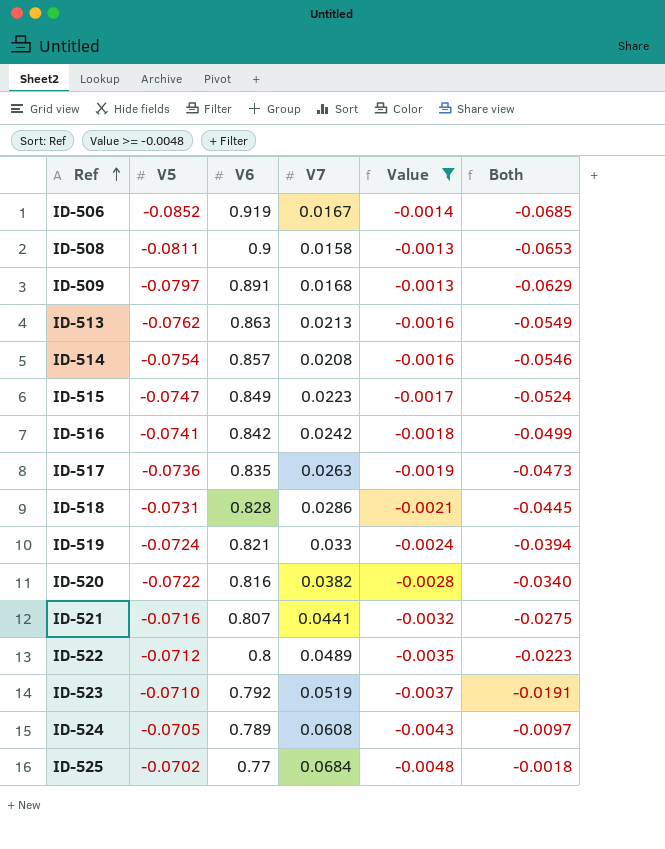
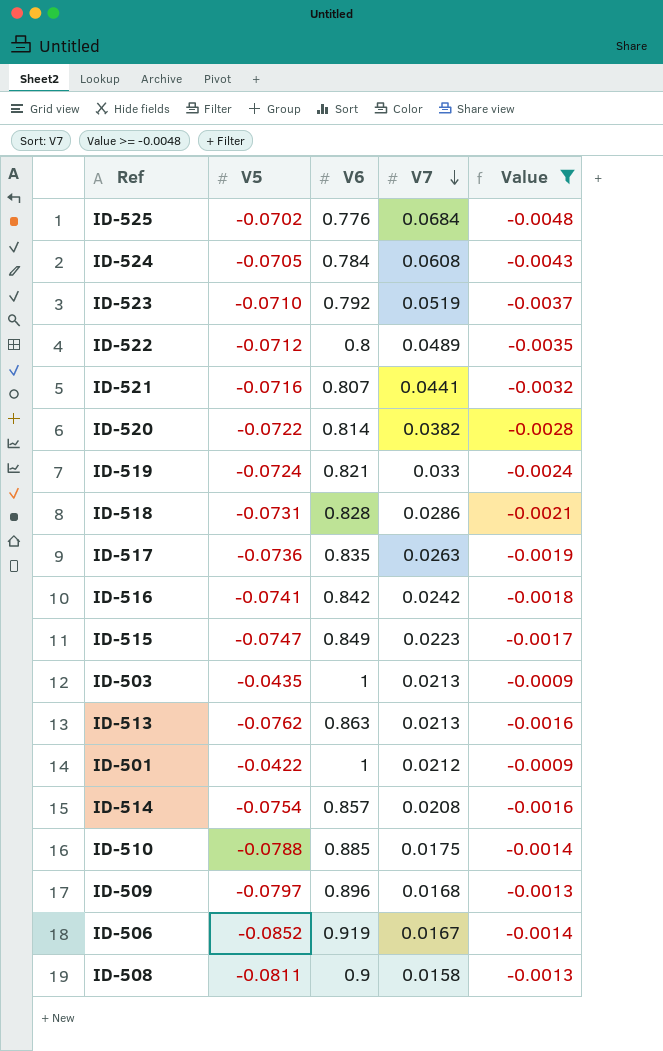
row order: Ref ascending -> V7 descending
column Both | formula: [V5] + [V7] -> none
ID-525 | V6: 0.77 -> 0.776
ID-524 | V6: 0.789 -> 0.784
ID-520 | V6: 0.816 -> 0.814
row ID-503: none -> -0.0435 | 1 | 0.0213 | -0.0009
row ID-501: none -> -0.0422 | 1 | 0.0212 | -0.0009
row ID-510: none -> -0.0788 | 0.885 | 0.0175 | -0.0014
ID-509 | V6: 0.891 -> 0.896

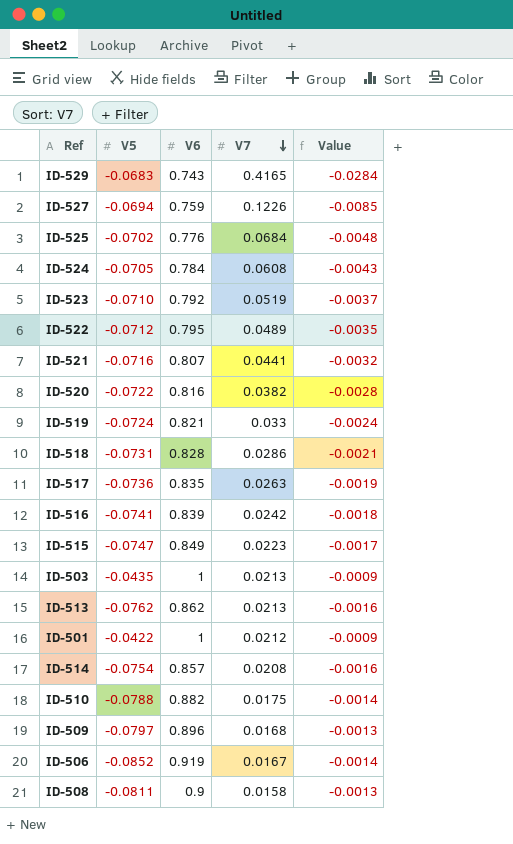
filter: Value >= -0.0048 -> none
ID-522 | V6: 0.8 -> 0.795
ID-520 | V6: 0.814 -> 0.816
ID-516 | V6: 0.842 -> 0.839
ID-513 | V6: 0.863 -> 0.862
ID-510 | V6: 0.885 -> 0.882

